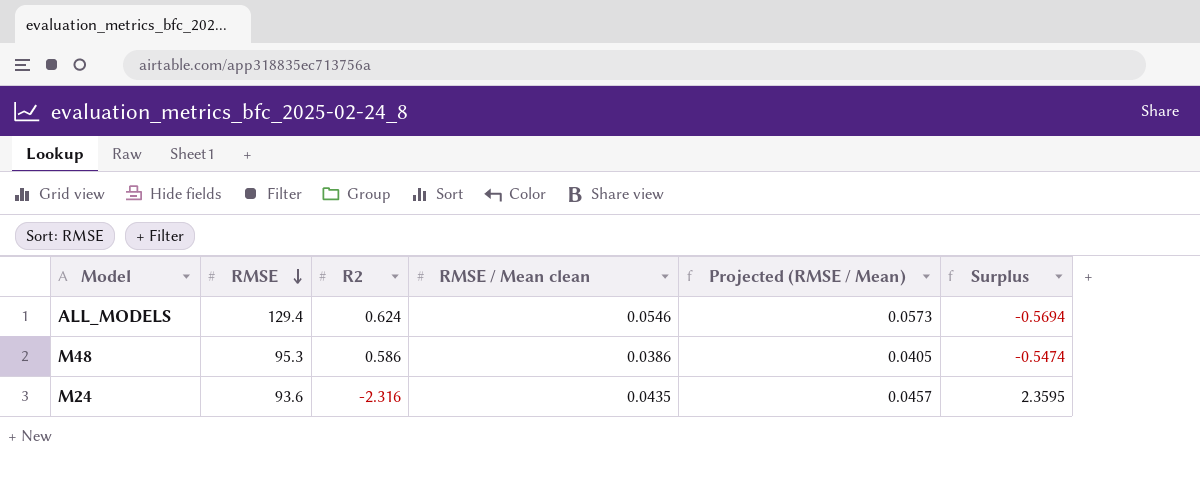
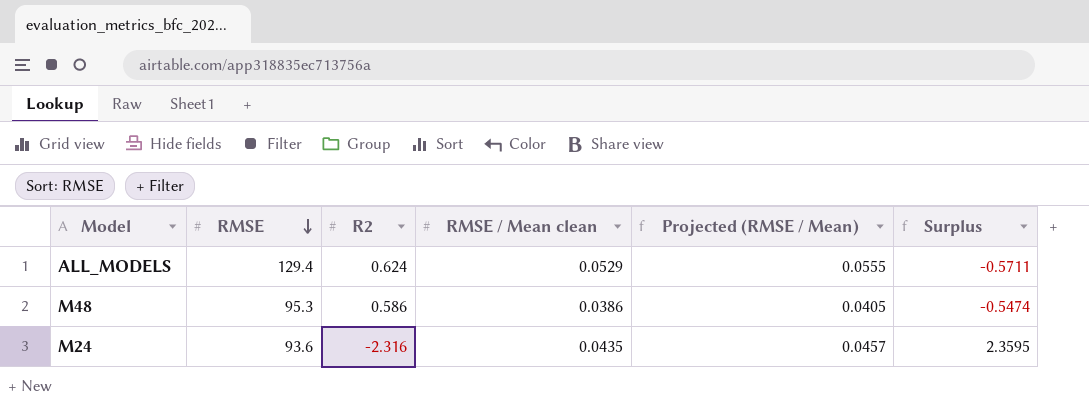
ALL_MODELS | RMSE / Mean clean: 0.0546 -> 0.0529
ALL_MODELS | Projected (RMSE / Mean): 0.0573 -> 0.0555
ALL_MODELS | Surplus: -0.5694 -> -0.5711

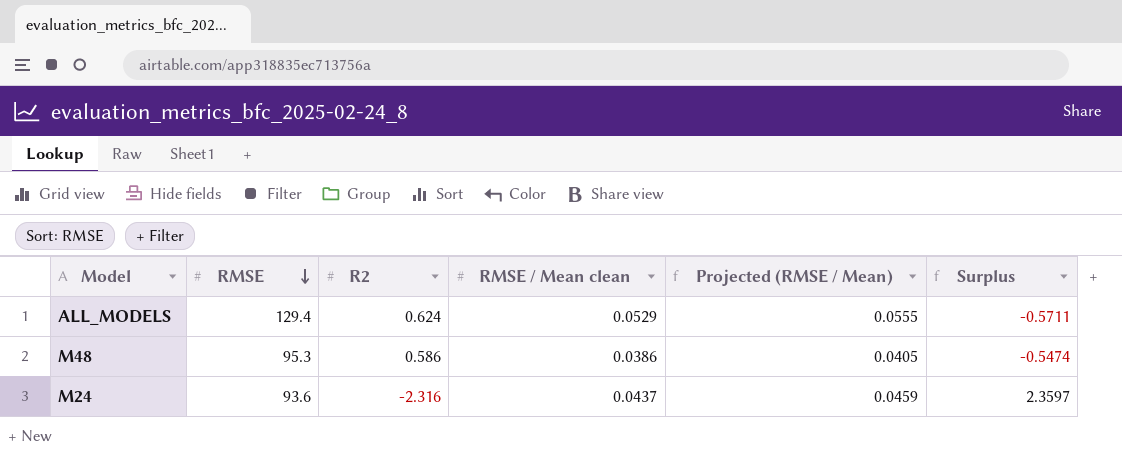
M24 | RMSE / Mean clean: 0.0435 -> 0.0437
M24 | Projected (RMSE / Mean): 0.0457 -> 0.0459
M24 | Surplus: 2.3595 -> 2.3597

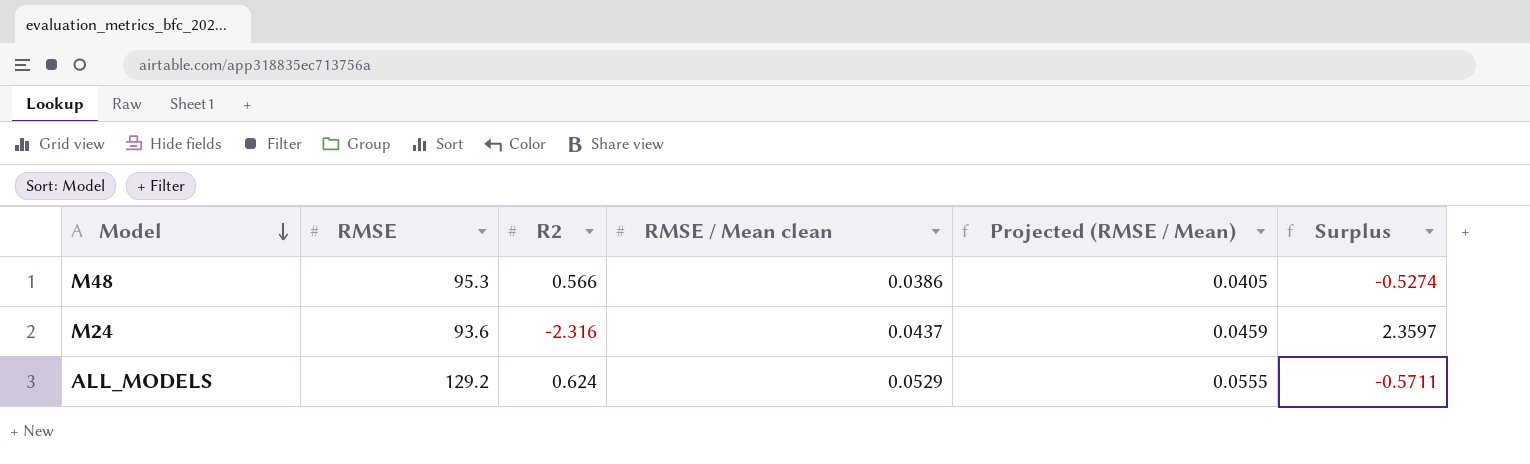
row order: RMSE descending -> Model descending
M48 | R2: 0.586 -> 0.566
M48 | Surplus: -0.5474 -> -0.5274
ALL_MODELS | RMSE: 129.4 -> 129.2

